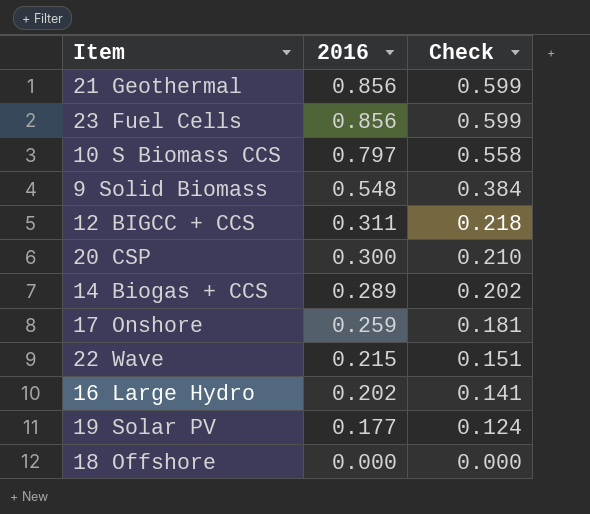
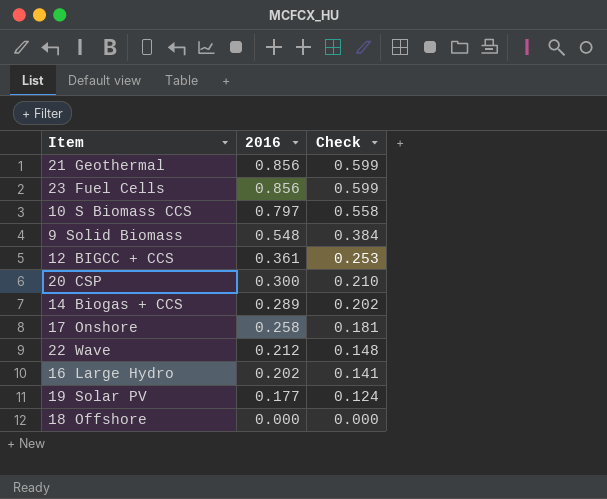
12 BIGCC + CCS | 2016: 0.311 -> 0.361
12 BIGCC + CCS | Check: 0.218 -> 0.253
17 Onshore | 2016: 0.259 -> 0.258
22 Wave | 2016: 0.215 -> 0.212
22 Wave | Check: 0.151 -> 0.148

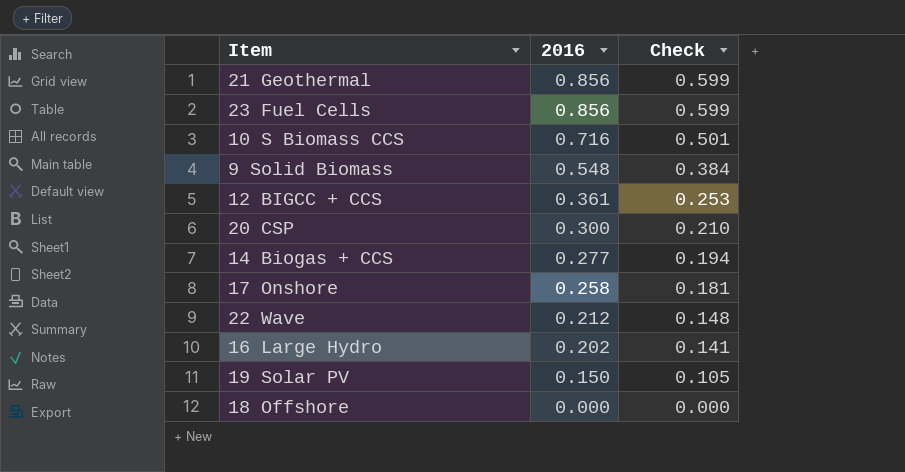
10 S Biomass CCS | 2016: 0.797 -> 0.716
10 S Biomass CCS | Check: 0.558 -> 0.501
14 Biogas + CCS | 2016: 0.289 -> 0.277
14 Biogas + CCS | Check: 0.202 -> 0.194
19 Solar PV | 2016: 0.177 -> 0.150
19 Solar PV | Check: 0.124 -> 0.105

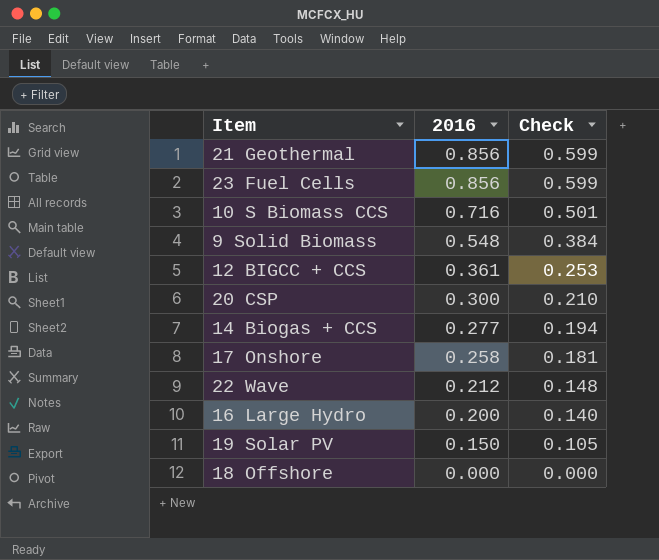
16 Large Hydro | 2016: 0.202 -> 0.200
16 Large Hydro | Check: 0.141 -> 0.140

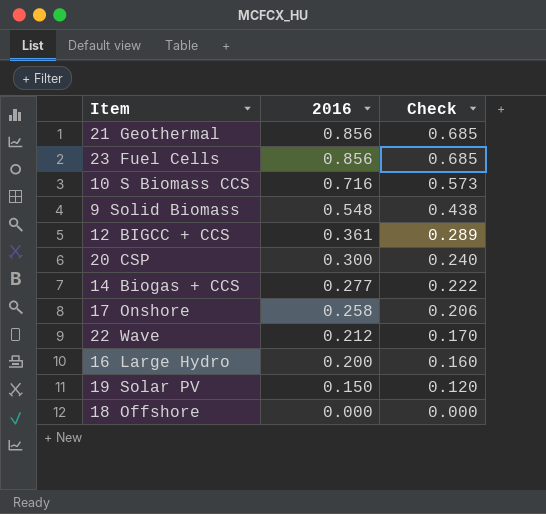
column Check | formula: [2016] * 0.7 -> [2016] * 0.8

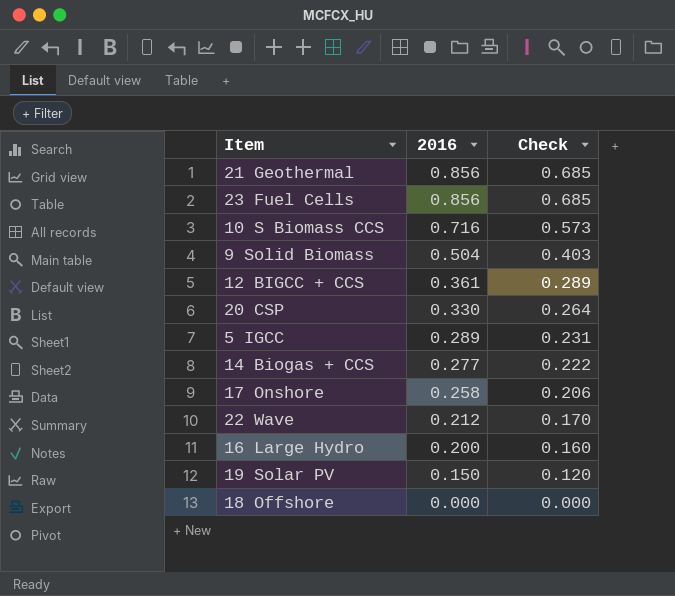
9 Solid Biomass | 2016: 0.548 -> 0.504
9 Solid Biomass | Check: 0.438 -> 0.403
20 CSP | 2016: 0.300 -> 0.330
20 CSP | Check: 0.240 -> 0.264
row 5 IGCC: none -> 0.289 | 0.231

